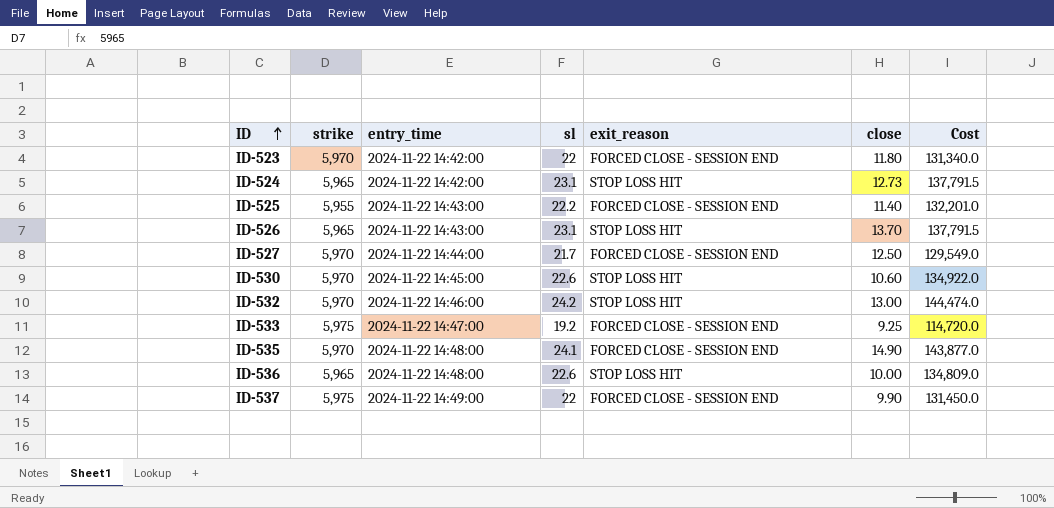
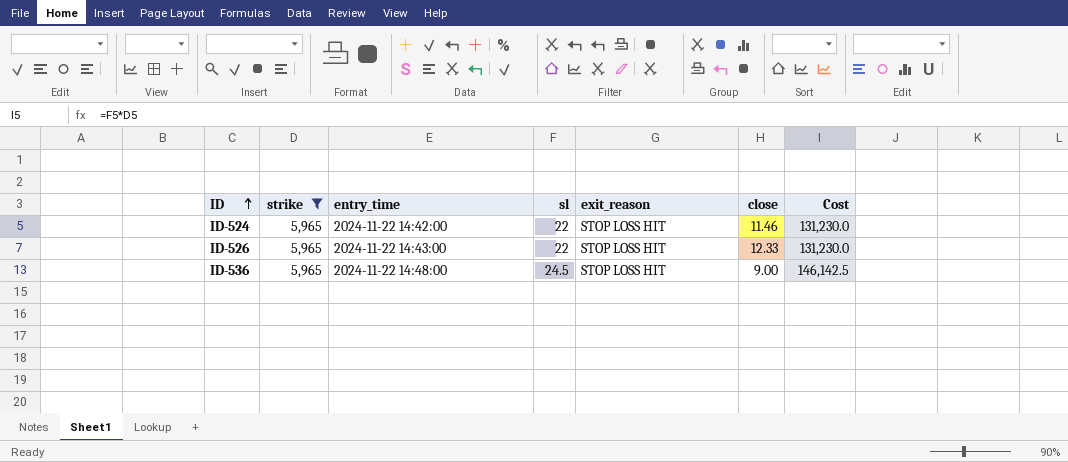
filter: none -> strike = 5,965
ID-524 | sl: 23.1 -> 22
ID-524 | close: 12.73 -> 11.46
ID-524 | Cost: 137,791.5 -> 131,230.0
ID-526 | sl: 23.1 -> 22
ID-526 | close: 13.70 -> 12.33
ID-526 | Cost: 137,791.5 -> 131,230.0
ID-536 | sl: 22.6 -> 24.5
ID-536 | close: 10.00 -> 9.00
ID-536 | Cost: 134,809.0 -> 146,142.5

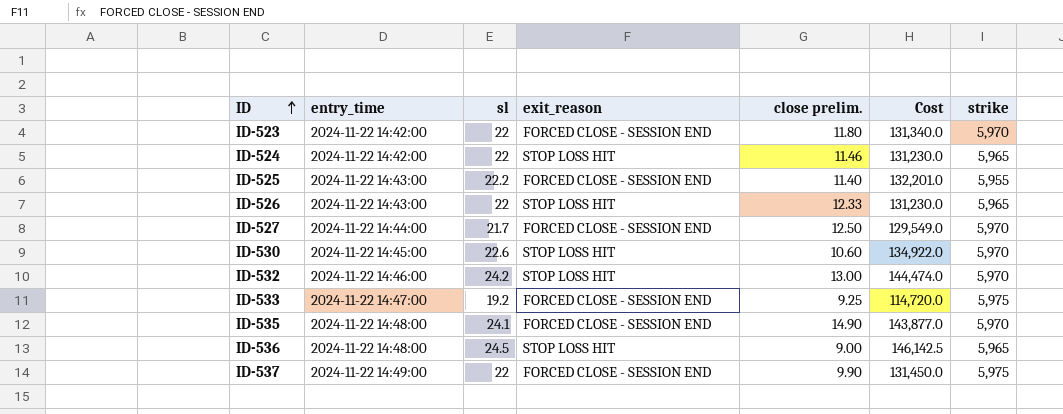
filter: strike = 5,965 -> none
column name: close -> close prelim.
column strike | position: 2 -> 7

